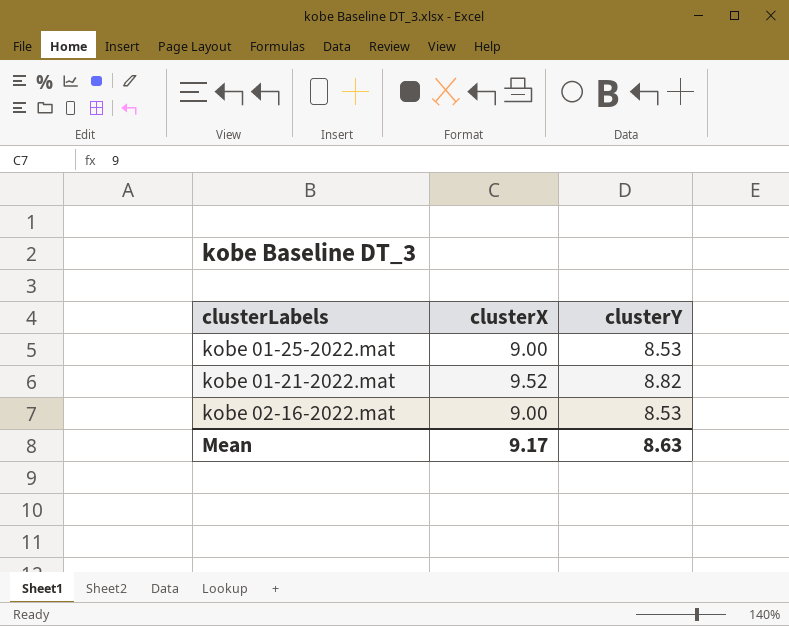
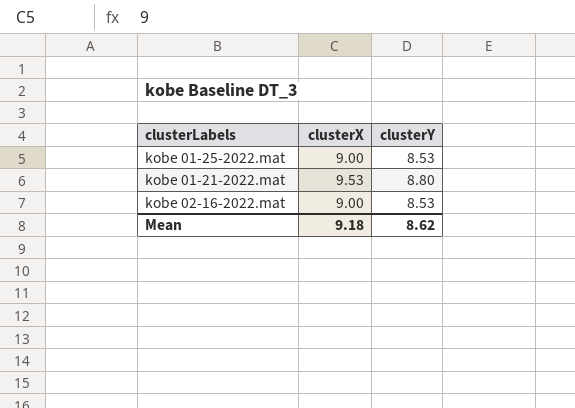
kobe 01-21-2022.mat | clusterX: 9.52 -> 9.53
kobe 01-21-2022.mat | clusterY: 8.82 -> 8.80
Mean | clusterX: 9.17 -> 9.18
Mean | clusterY: 8.63 -> 8.62

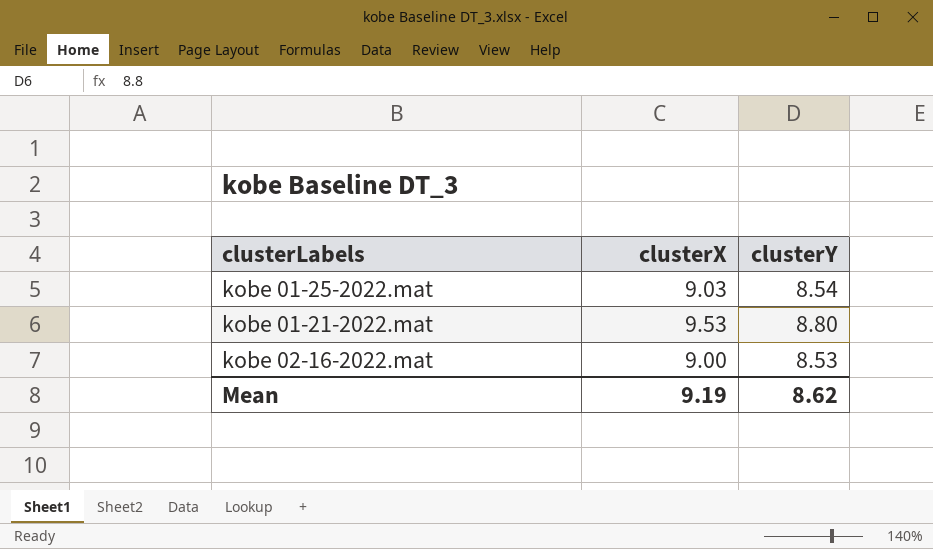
kobe 01-25-2022.mat | clusterX: 9.00 -> 9.03
kobe 01-25-2022.mat | clusterY: 8.53 -> 8.54
Mean | clusterX: 9.18 -> 9.19

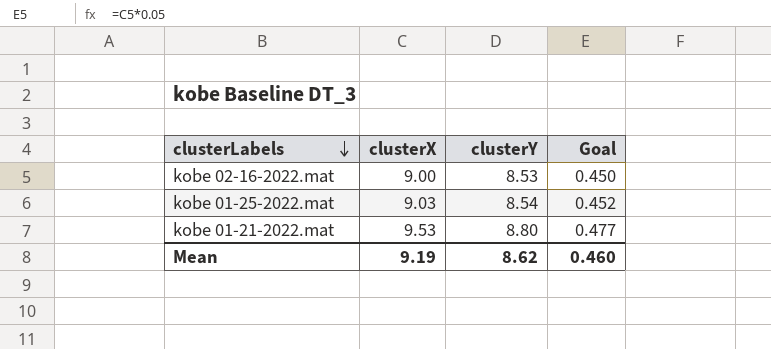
row order: none -> clusterLabels descending
column Goal | formula: none -> [clusterX] * 0.05

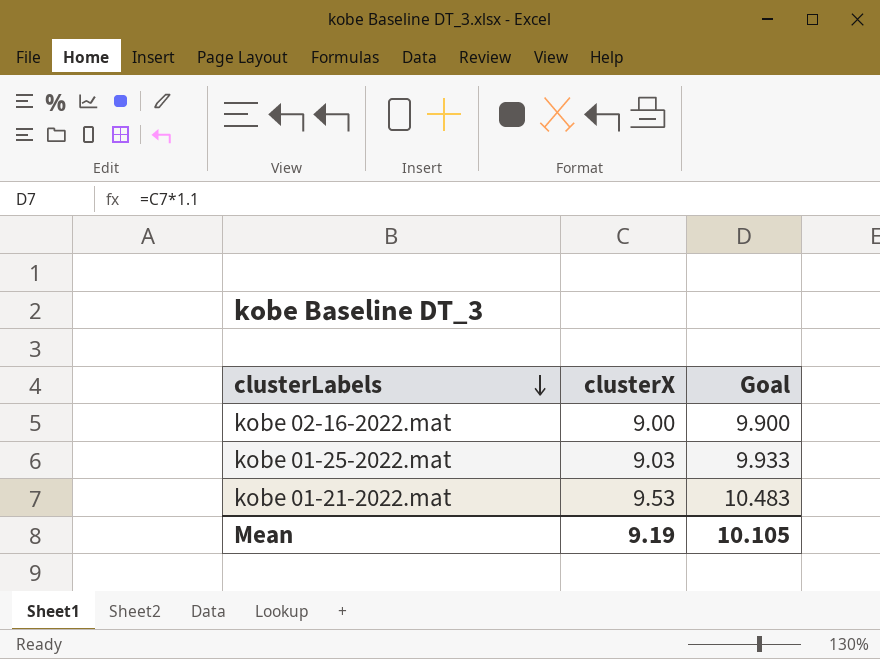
column clusterY | position: 3 -> none
column Goal | formula: [clusterX] * 0.05 -> [clusterX] * 1.1
Mean | Goal: 0.460 -> 10.105

